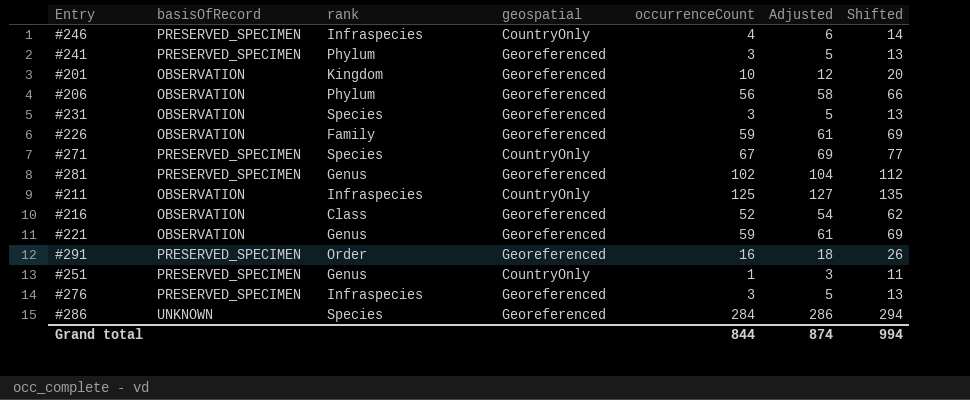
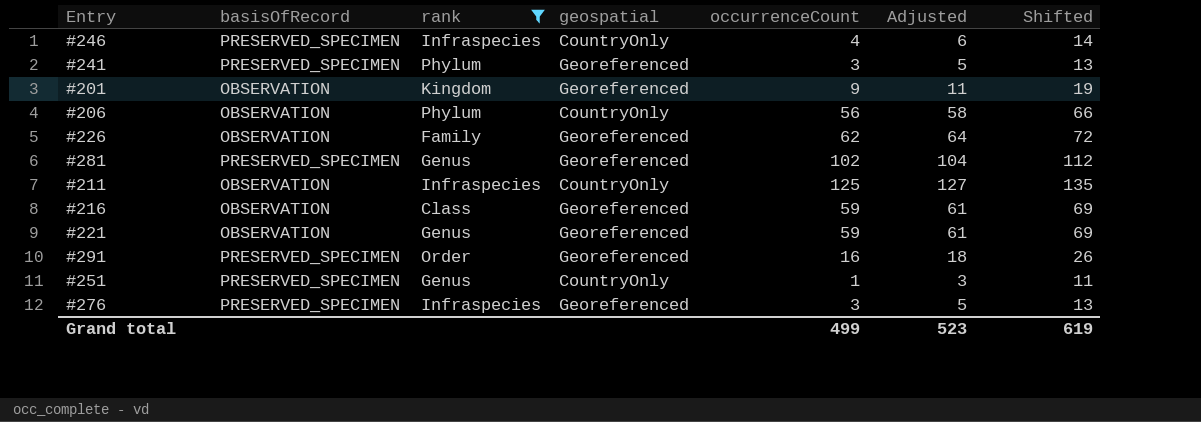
filter: none -> rank != Species
#201 | occurrenceCount: 10 -> 9
#201 | Adjusted: 12 -> 11
#201 | Shifted: 20 -> 19
#206 | geospatial: Georeferenced -> CountryOnly
#226 | occurrenceCount: 59 -> 62
#226 | Adjusted: 61 -> 64
#226 | Shifted: 69 -> 72
#216 | occurrenceCount: 52 -> 59
#216 | Adjusted: 54 -> 61
#216 | Shifted: 62 -> 69
Grand total | occurrenceCount: 844 -> 499
Grand total | Adjusted: 874 -> 523
Grand total | Shifted: 994 -> 619

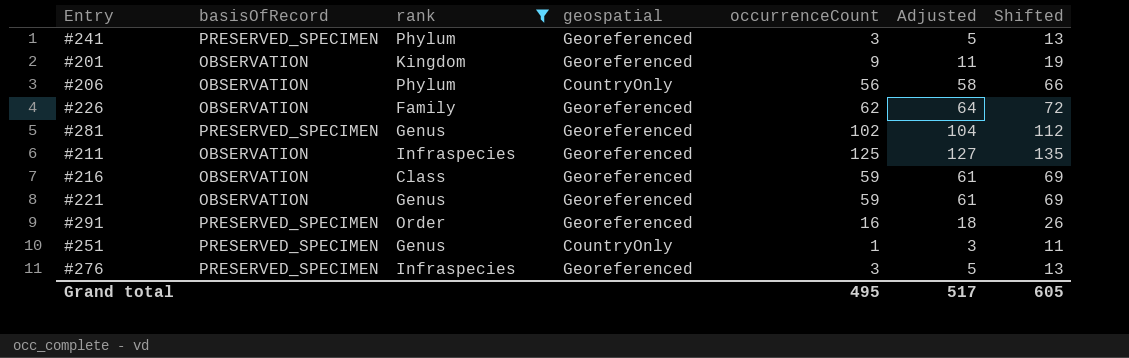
row #246: PRESERVED_SPECIMEN | Infraspecies | CountryOnly | 4 | 6 | 14 -> none
#211 | geospatial: CountryOnly -> Georeferenced
Grand total | occurrenceCount: 499 -> 495
Grand total | Adjusted: 523 -> 517
Grand total | Shifted: 619 -> 605

